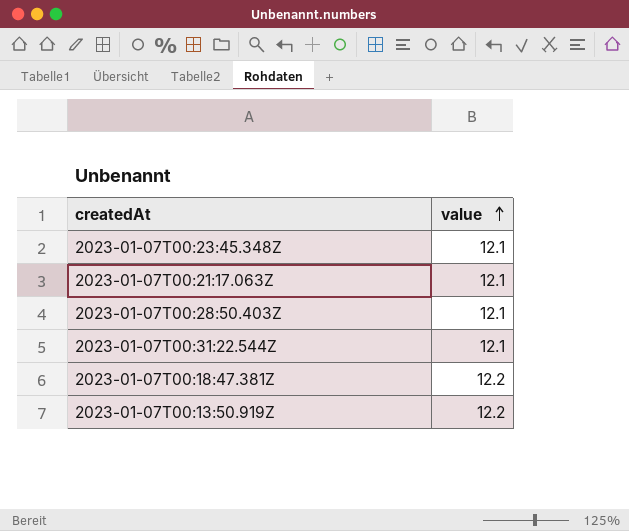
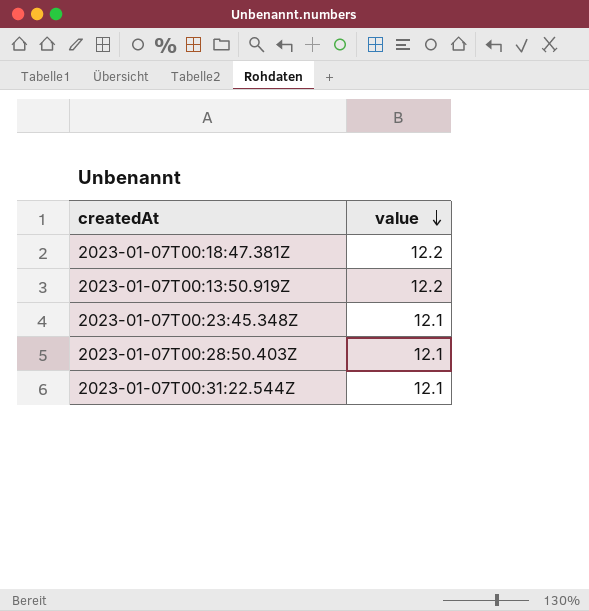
row order: value ascending -> value descending
row 2023-01-07T00:21:17.063Z: 12.1 -> none

